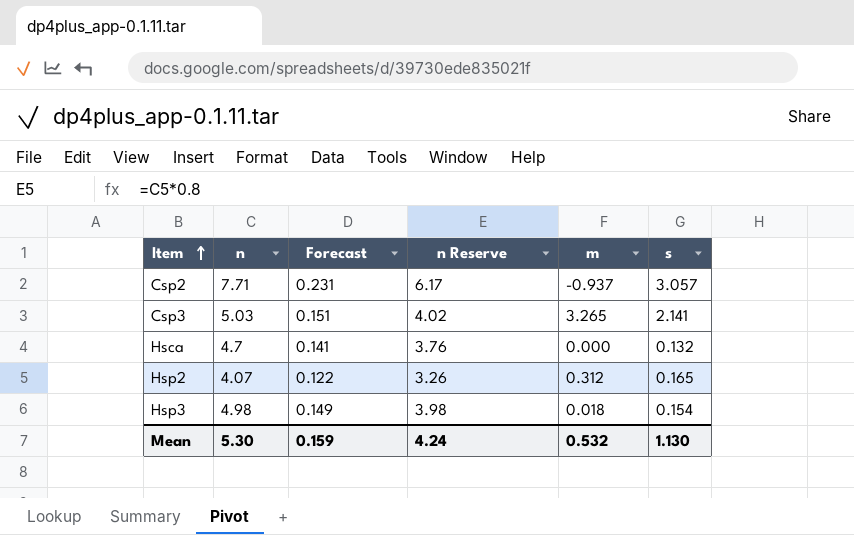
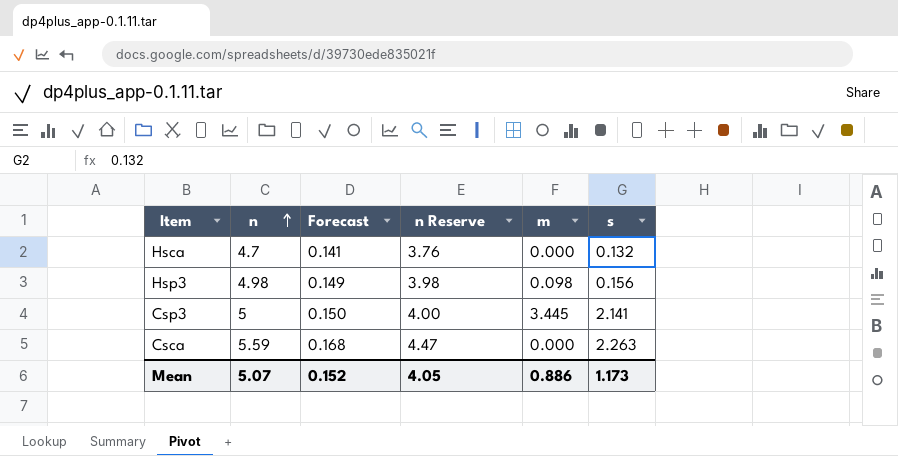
row order: Item ascending -> n ascending
row Csp2: 7.71 | 0.231 | 6.17 | -0.937 | 3.057 -> none
row Hsp2: 4.07 | 0.122 | 3.26 | 0.312 | 0.165 -> none
Hsp3 | m: 0.018 -> 0.098
Hsp3 | s: 0.154 -> 0.156
Csp3 | n: 5.03 -> 5
Csp3 | Forecast: 0.151 -> 0.150
Csp3 | n Reserve: 4.02 -> 4.00
Csp3 | m: 3.265 -> 3.445
row Csca: none -> 5.59 | 0.168 | 4.47 | 0.000 | 2.263
Mean | n: 5.30 -> 5.07
Mean | Forecast: 0.159 -> 0.152
Mean | n Reserve: 4.24 -> 4.05
Mean | m: 0.532 -> 0.886
Mean | s: 1.130 -> 1.173

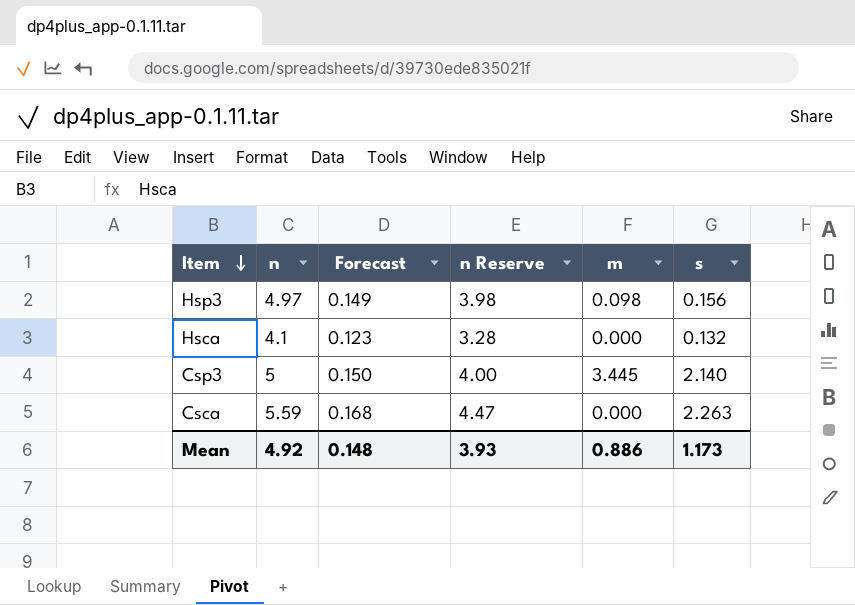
row order: n ascending -> Item descending
Hsp3 | n: 4.98 -> 4.97
Hsca | n: 4.7 -> 4.1
Hsca | Forecast: 0.141 -> 0.123
Hsca | n Reserve: 3.76 -> 3.28
Csp3 | s: 2.141 -> 2.140
Mean | n: 5.07 -> 4.92
Mean | Forecast: 0.152 -> 0.148
Mean | n Reserve: 4.05 -> 3.93

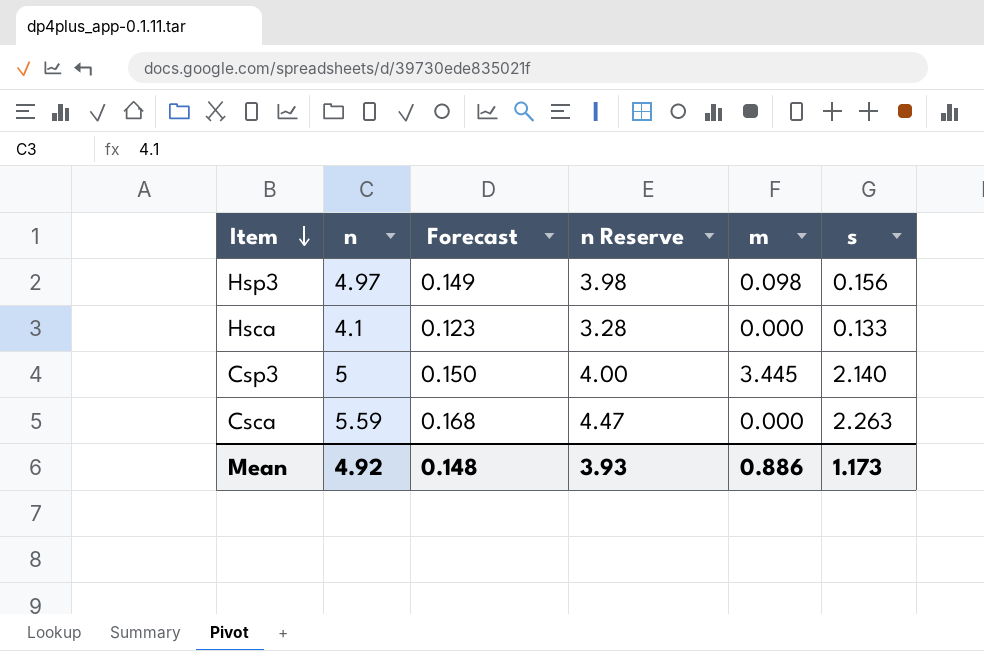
Hsca | s: 0.132 -> 0.133

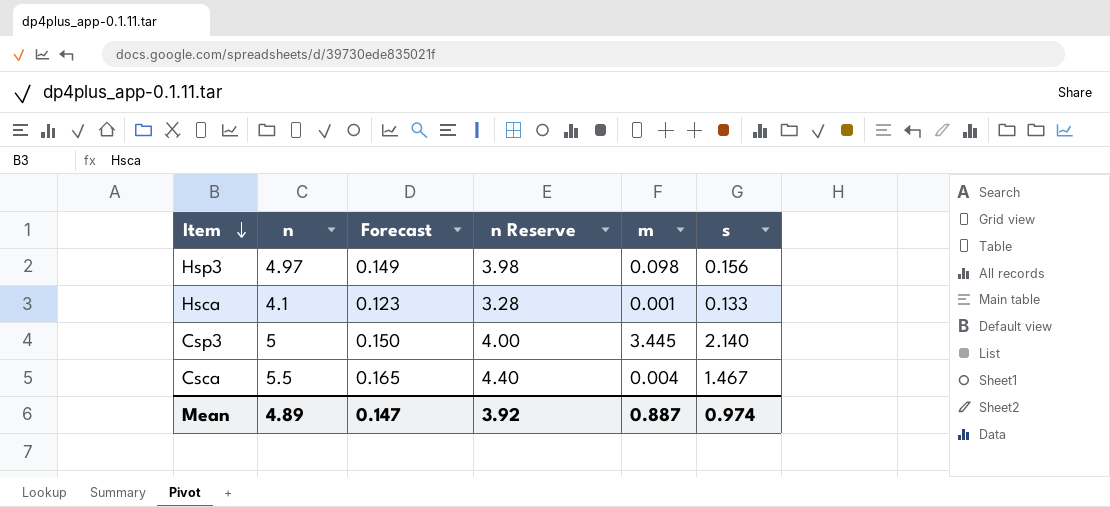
Hsca | m: 0.000 -> 0.001
Csca | n: 5.59 -> 5.5
Csca | Forecast: 0.168 -> 0.165
Csca | n Reserve: 4.47 -> 4.40
Csca | m: 0.000 -> 0.004
Csca | s: 2.263 -> 1.467
Mean | n: 4.92 -> 4.89
Mean | Forecast: 0.148 -> 0.147
Mean | n Reserve: 3.93 -> 3.92
Mean | m: 0.886 -> 0.887
Mean | s: 1.173 -> 0.974

